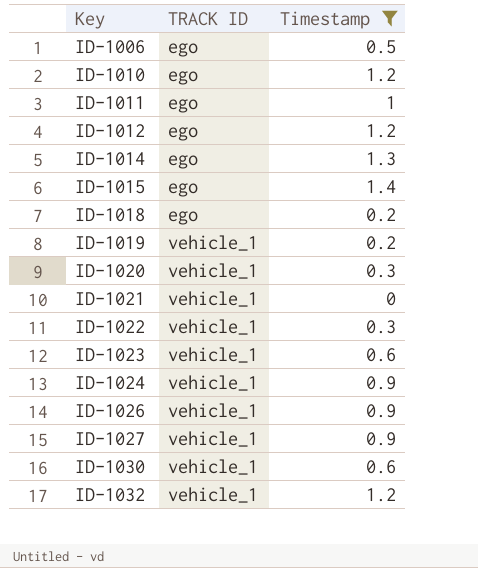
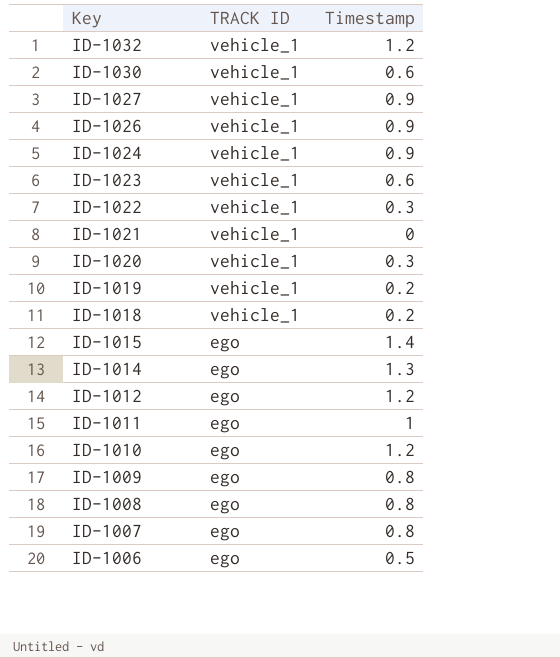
filter: Timestamp != 0.8 -> none
row order: Key ascending -> Key descending
ID-1018 | TRACK ID: ego -> vehicle_1

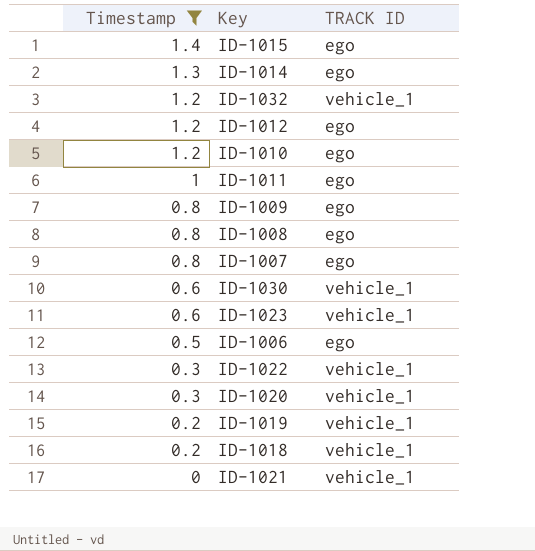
filter: none -> Timestamp != 0.9
row order: Key descending -> Timestamp descending
column Timestamp | position: 3 -> 1

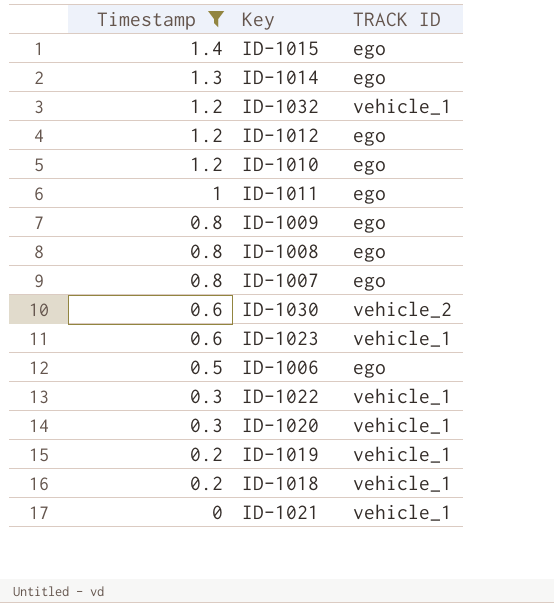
ID-1030 | TRACK ID: vehicle_1 -> vehicle_2

